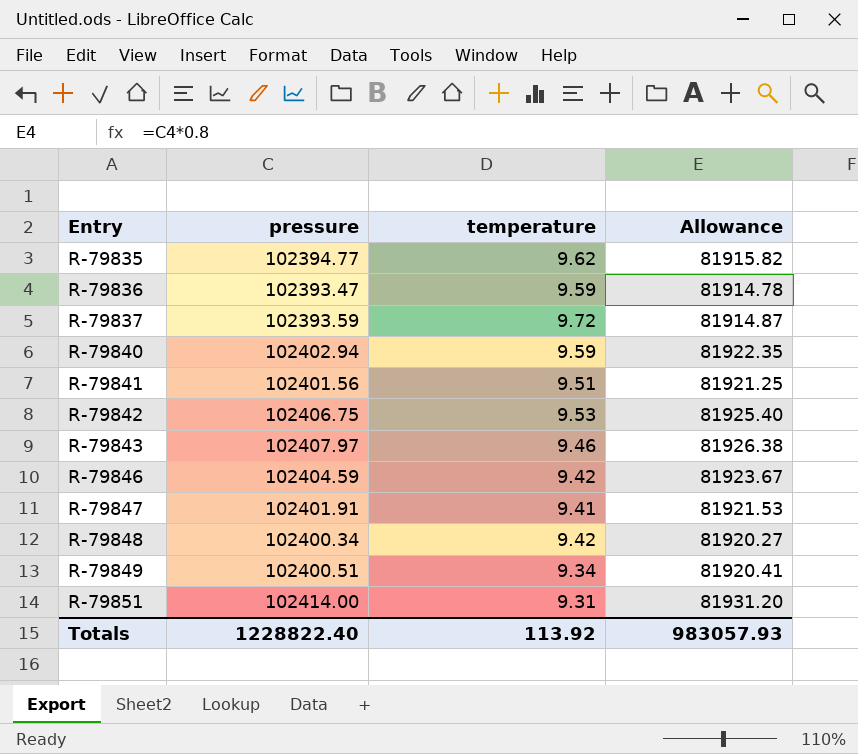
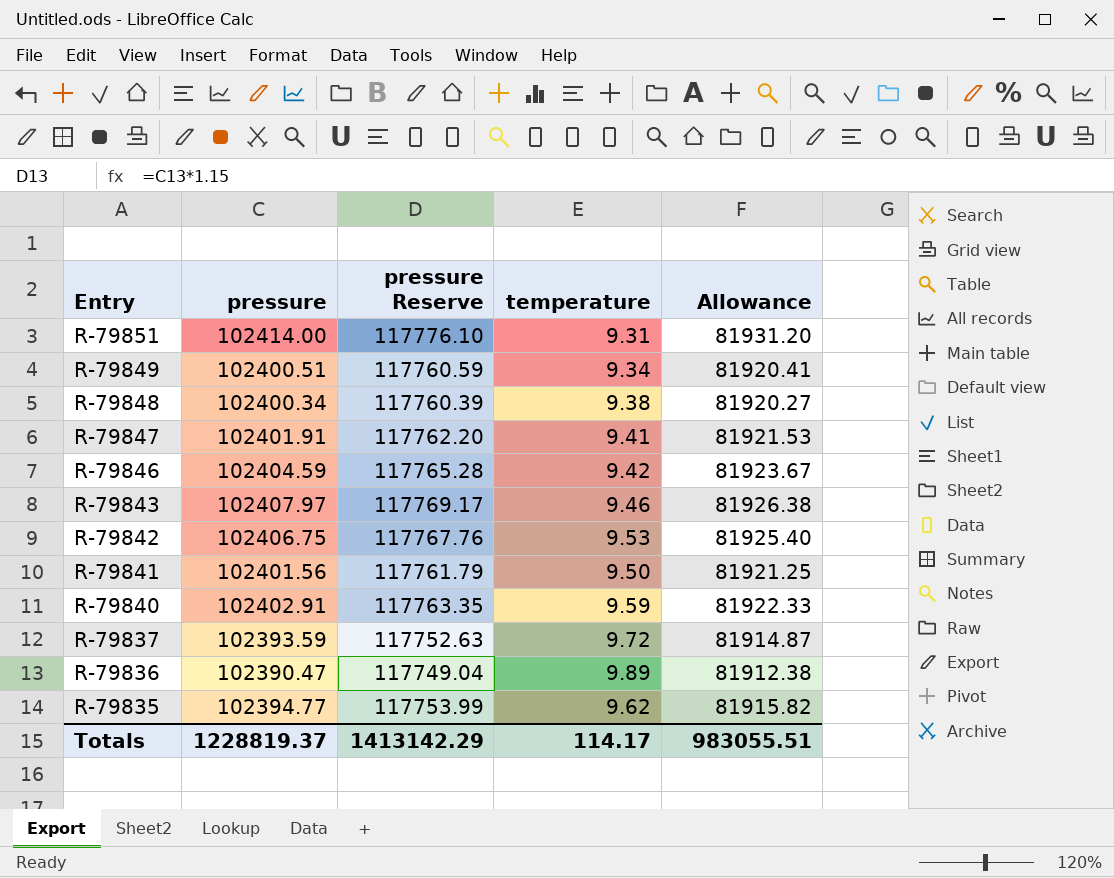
row order: Entry ascending -> Entry descending
column pressure Reserve | formula: none -> [pressure] * 1.15
R-79848 | temperature: 9.42 -> 9.38
R-79841 | temperature: 9.51 -> 9.50
R-79840 | pressure: 102402.94 -> 102402.91
R-79840 | Allowance: 81922.35 -> 81922.33
R-79836 | pressure: 102393.47 -> 102390.47
R-79836 | temperature: 9.59 -> 9.89
R-79836 | Allowance: 81914.78 -> 81912.38
Totals | pressure: 1228822.40 -> 1228819.37
Totals | temperature: 113.92 -> 114.17
Totals | Allowance: 983057.93 -> 983055.51

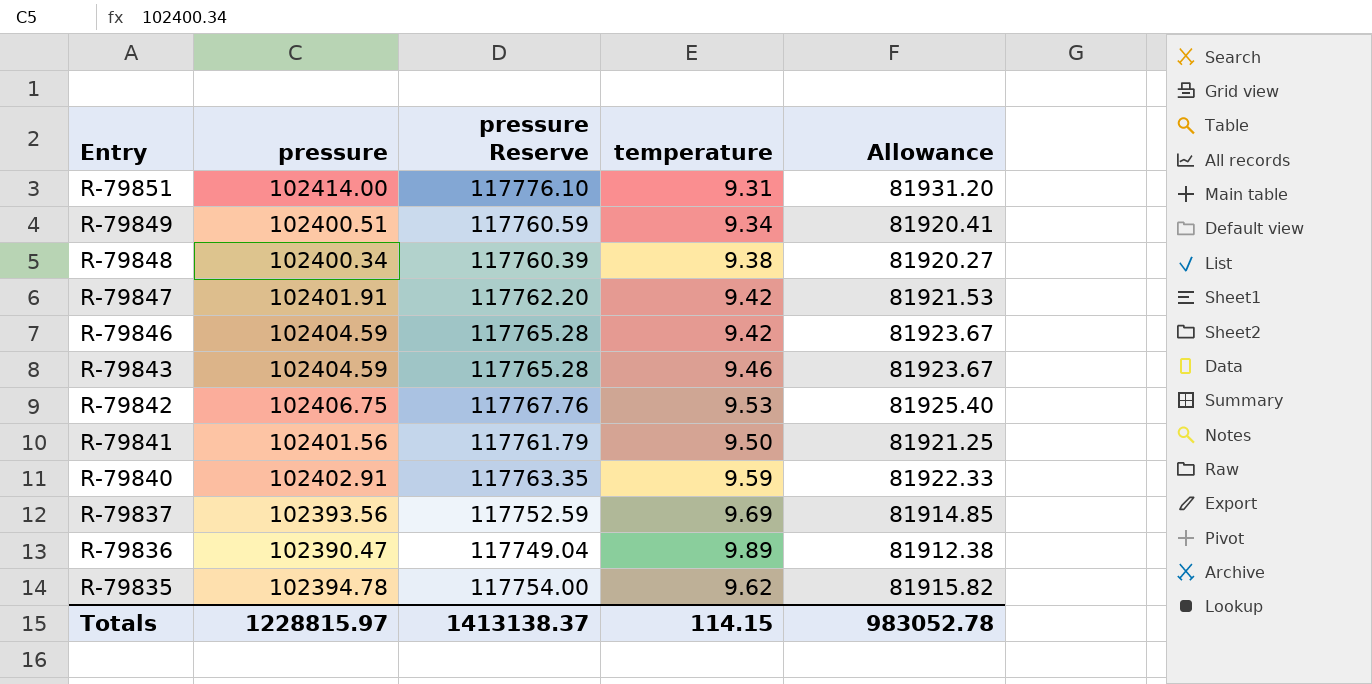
R-79847 | temperature: 9.41 -> 9.42
R-79843 | pressure: 102407.97 -> 102404.59
R-79843 | pressure Reserve: 117769.17 -> 117765.28
R-79843 | Allowance: 81926.38 -> 81923.67
R-79837 | pressure: 102393.59 -> 102393.56
R-79837 | pressure Reserve: 117752.63 -> 117752.59
R-79837 | temperature: 9.72 -> 9.69
R-79837 | Allowance: 81914.87 -> 81914.85
R-79835 | pressure: 102394.77 -> 102394.78
R-79835 | pressure Reserve: 117753.99 -> 117754.00
Totals | pressure: 1228819.37 -> 1228815.97
Totals | pressure Reserve: 1413142.29 -> 1413138.37
Totals | temperature: 114.17 -> 114.15
Totals | Allowance: 983055.51 -> 983052.78

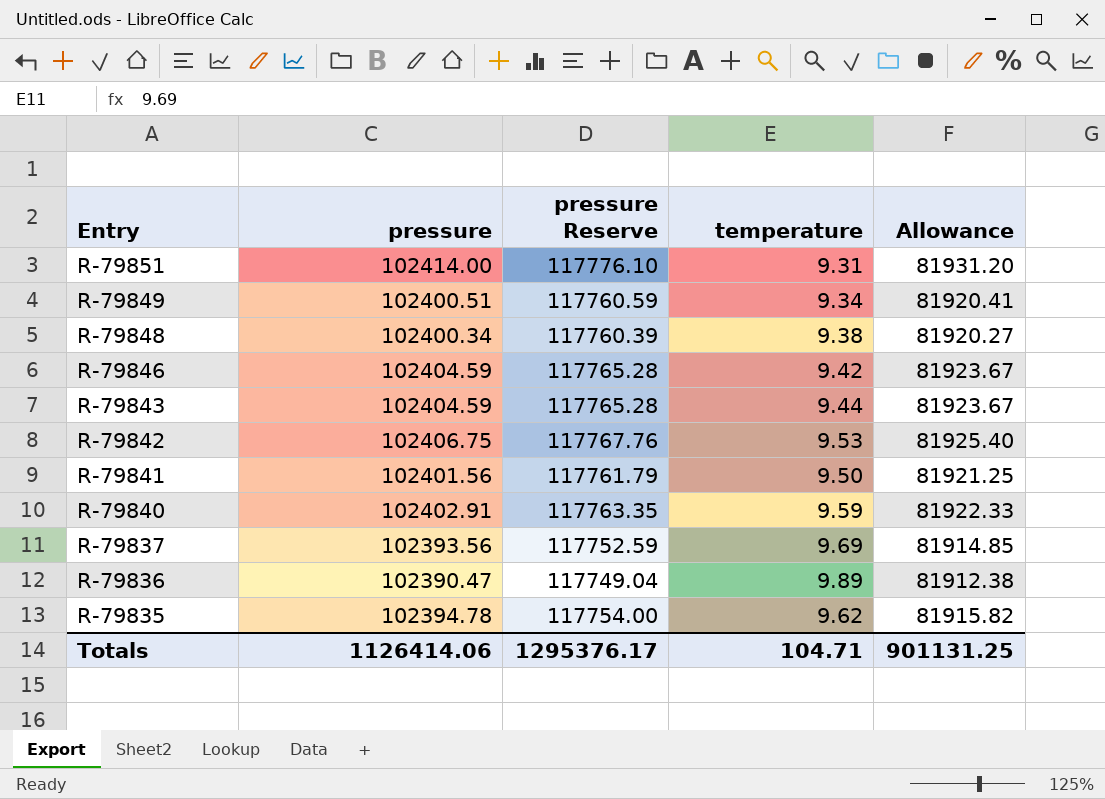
row R-79847: 102401.91 | 117762.20 | 9.42 | 81921.53 -> none
R-79843 | temperature: 9.46 -> 9.44
Totals | pressure: 1228815.97 -> 1126414.06
Totals | pressure Reserve: 1413138.37 -> 1295376.17
Totals | temperature: 114.15 -> 104.71
Totals | Allowance: 983052.78 -> 901131.25

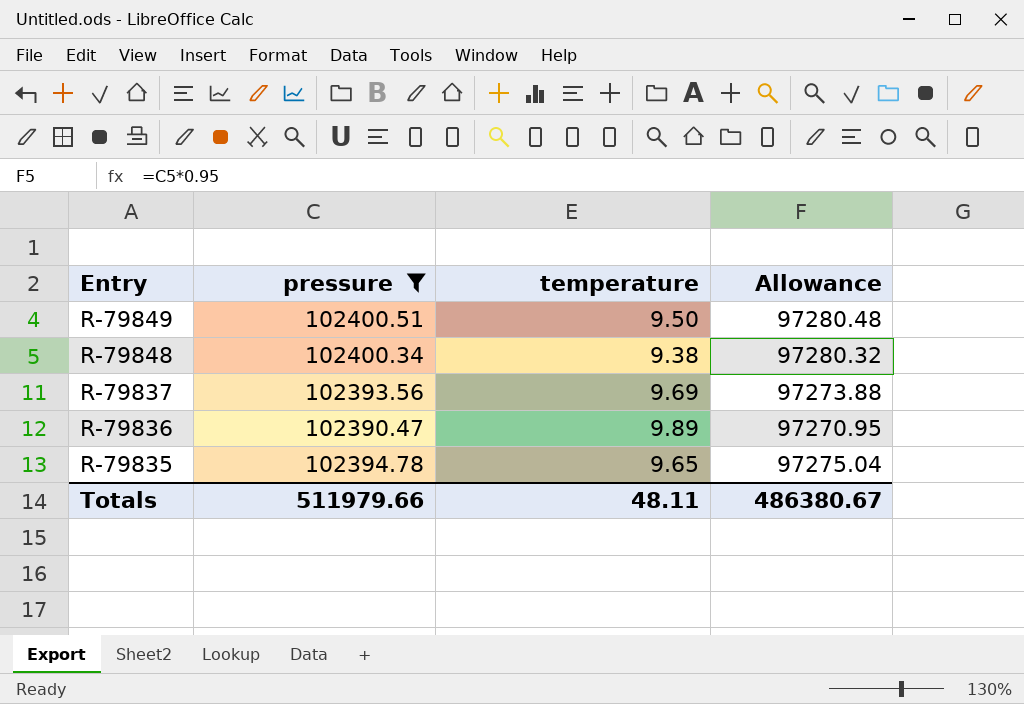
filter: none -> pressure <= 102400.51
column pressure Reserve | formula: [pressure] * 1.15 -> none
column Allowance | formula: [pressure] * 0.8 -> [pressure] * 0.95
R-79849 | temperature: 9.34 -> 9.50
R-79835 | temperature: 9.62 -> 9.65
Totals | pressure: 1126414.06 -> 511979.66
Totals | temperature: 104.71 -> 48.11
Totals | Allowance: 901131.25 -> 486380.67

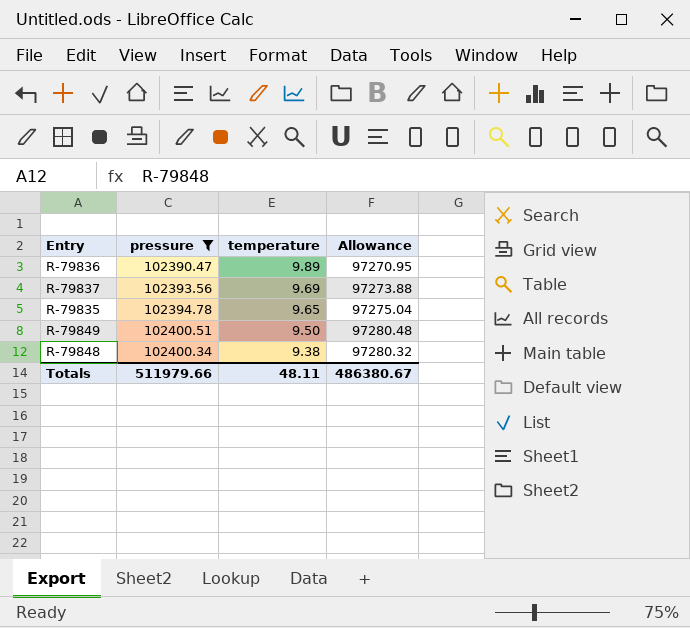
row order: Entry descending -> temperature descending

